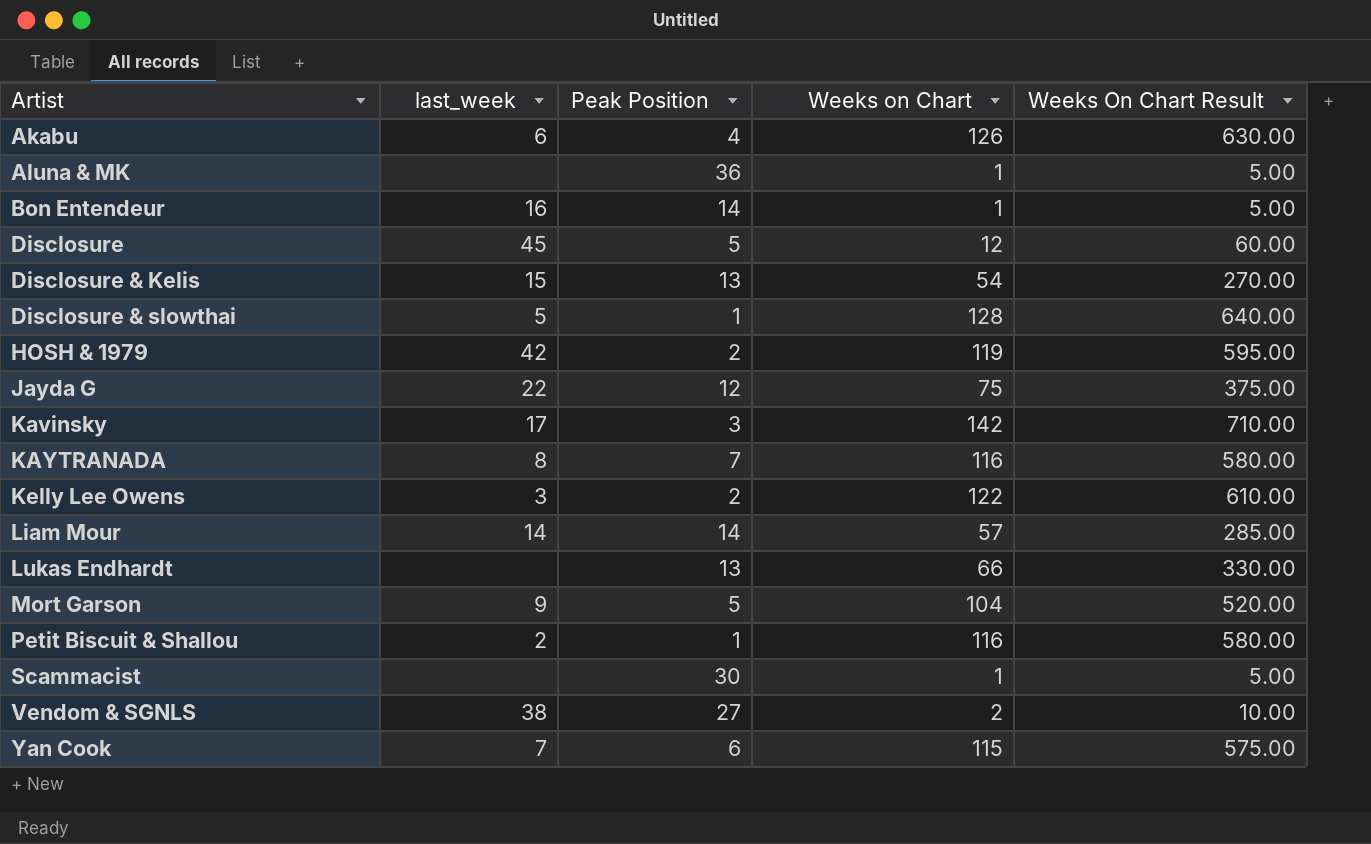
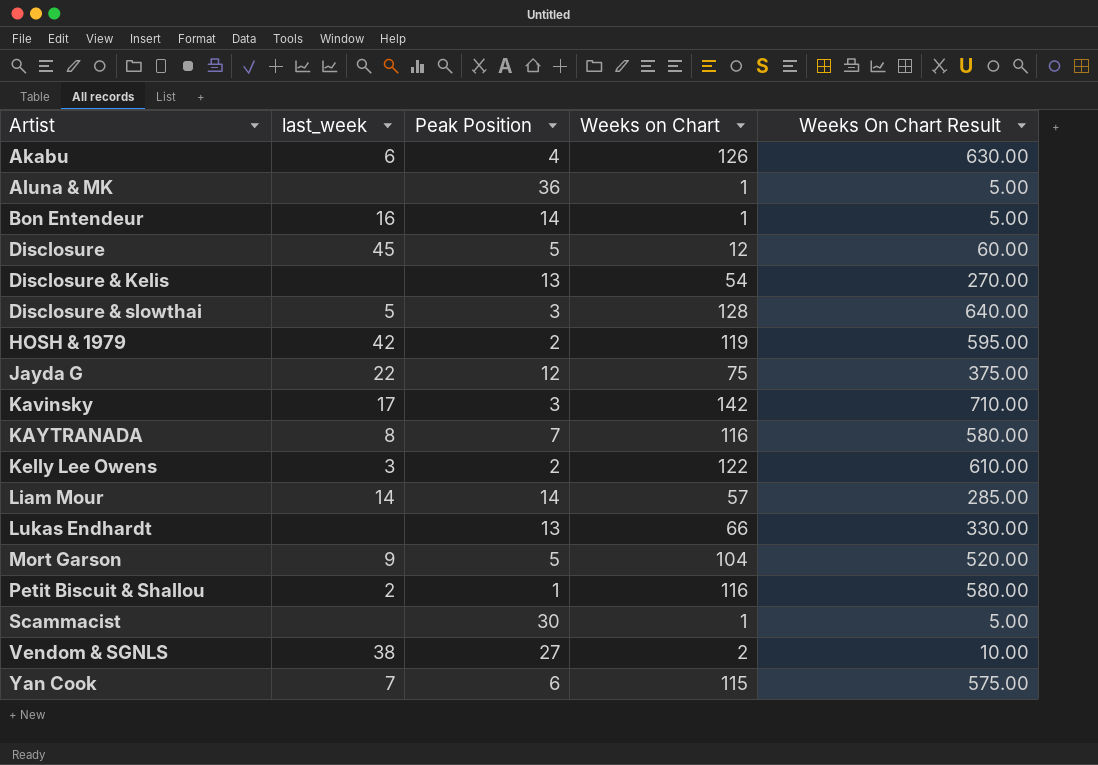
Disclosure & Kelis | last_week: 15 -> none
Disclosure & slowthai | Peak Position: 1 -> 3

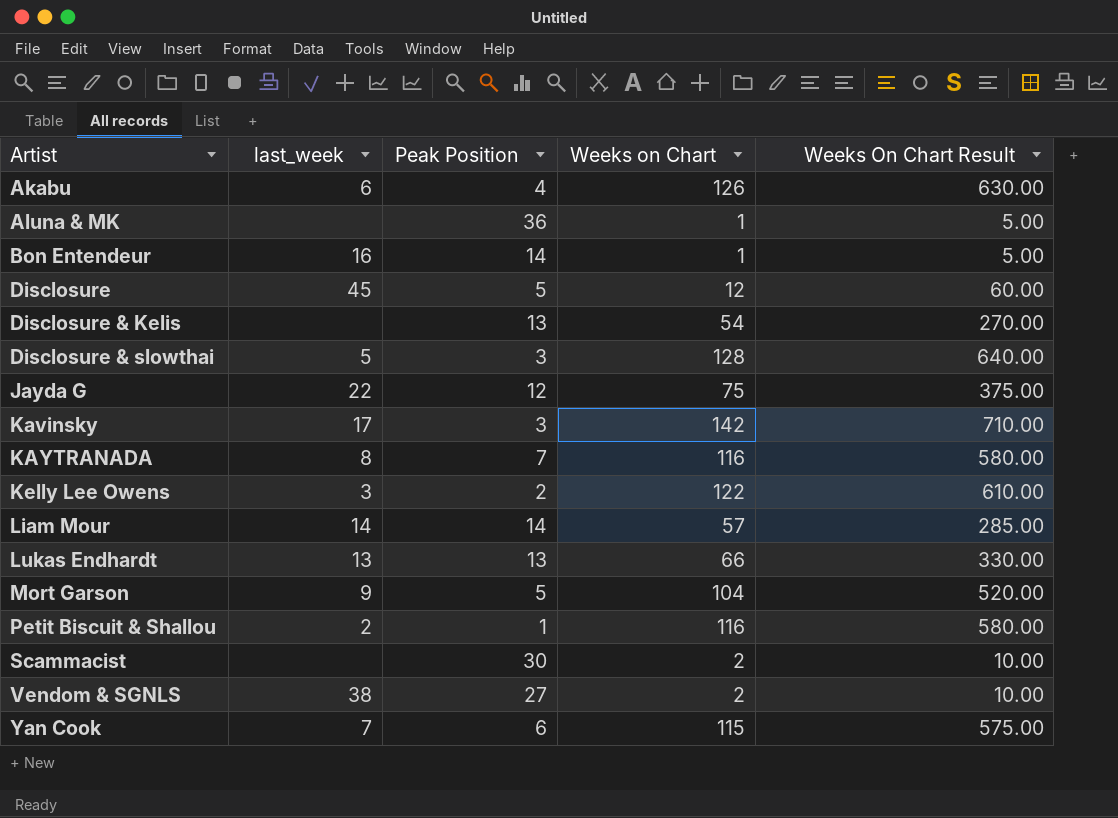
row HOSH & 1979: 42 | 2 | 119 | 595.00 -> none
Lukas Endhardt | last_week: none -> 13
Scammacist | Weeks on Chart: 1 -> 2
Scammacist | Weeks On Chart Result: 5.00 -> 10.00

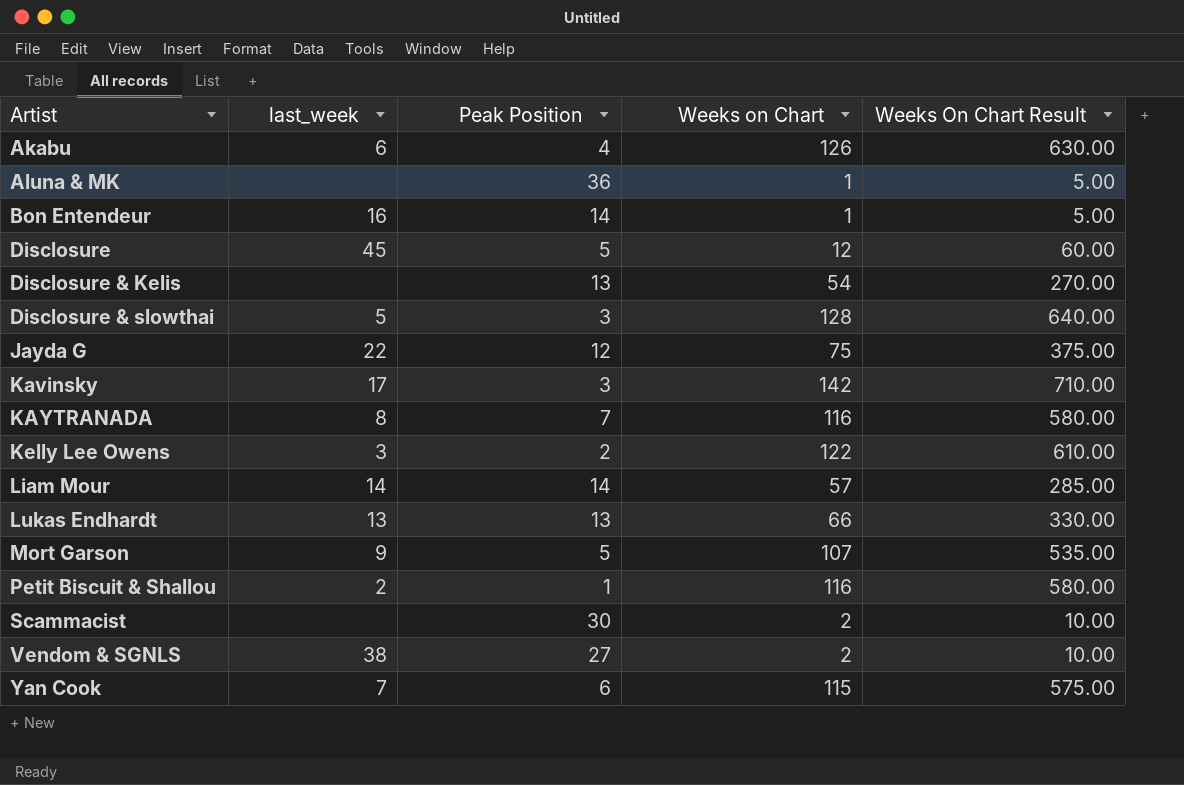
Mort Garson | Weeks on Chart: 104 -> 107
Mort Garson | Weeks On Chart Result: 520.00 -> 535.00

